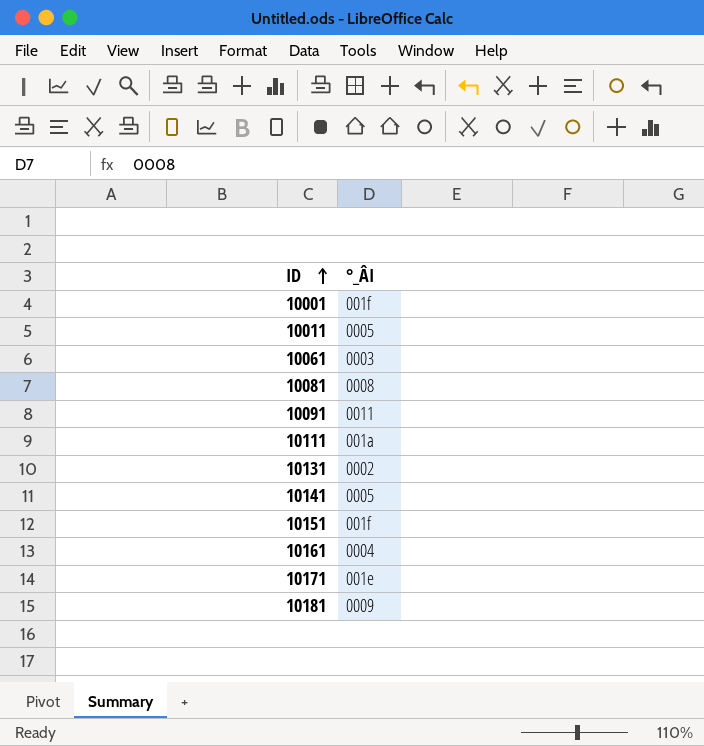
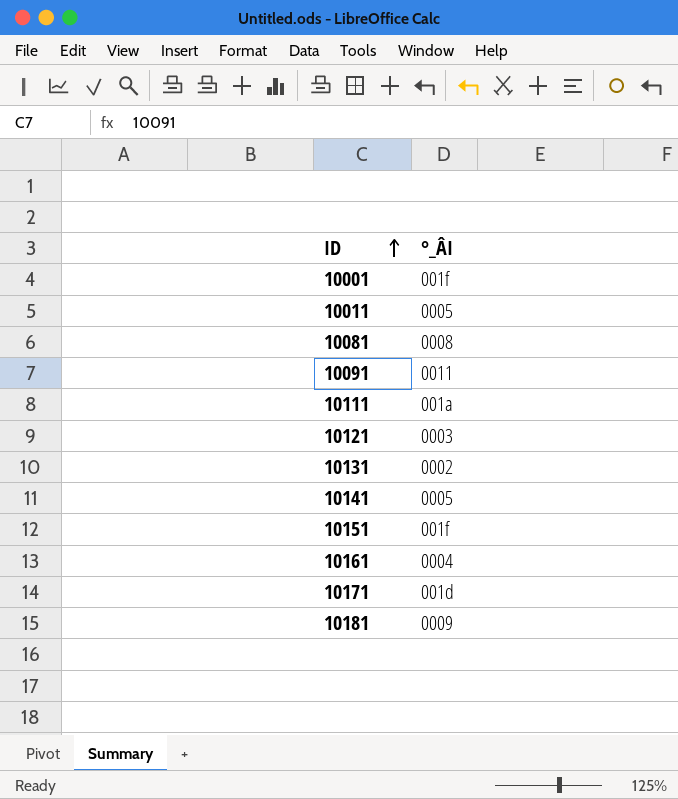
row 10061: 0003 -> none
row 10121: none -> 0003
10171 | °_ÂI: 001e -> 001d

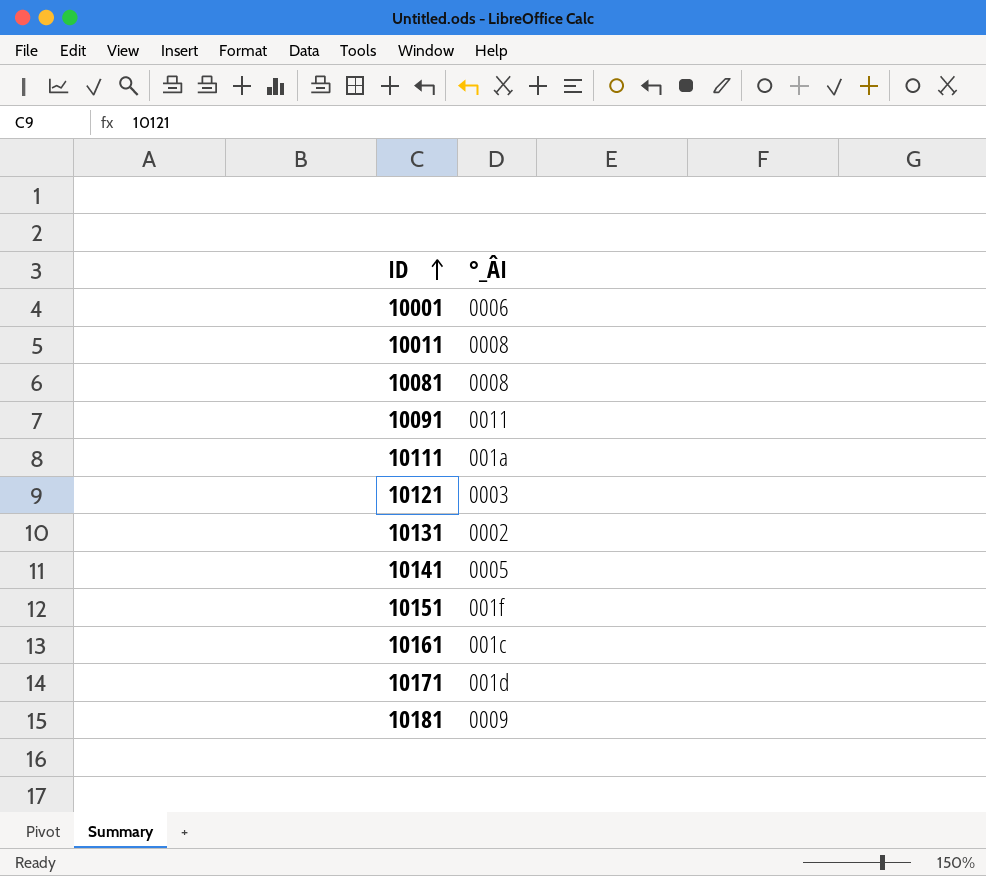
10001 | °_ÂI: 001f -> 0006
10011 | °_ÂI: 0005 -> 0008
10161 | °_ÂI: 0004 -> 001c

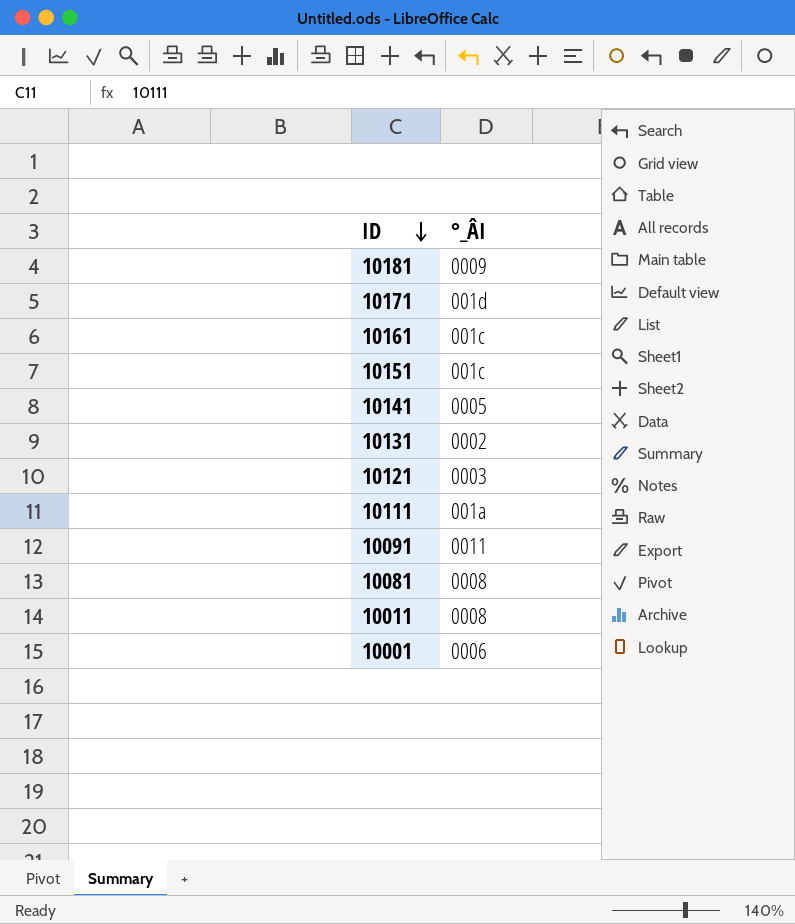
row order: ID ascending -> ID descending
10151 | °_ÂI: 001f -> 001c

